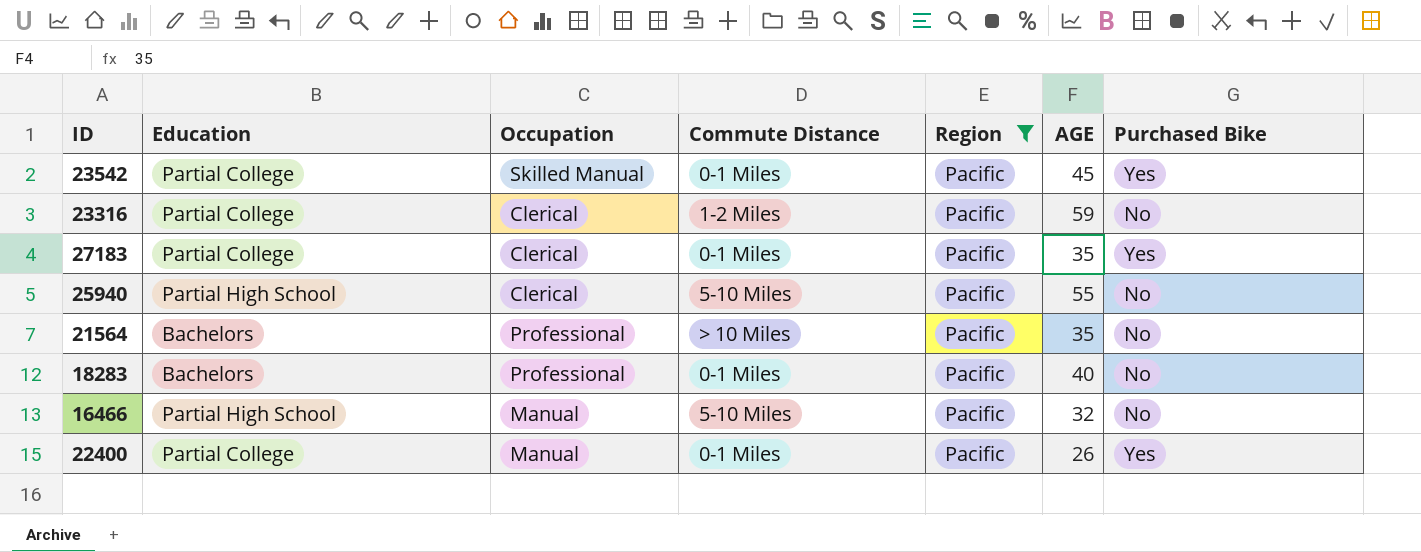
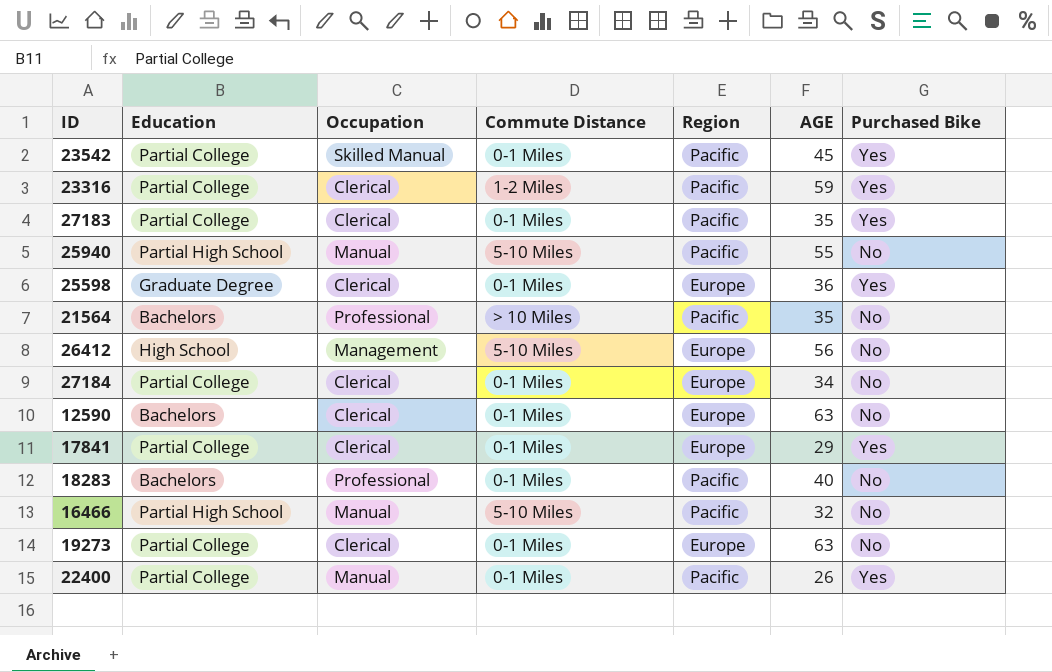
filter: Region = Pacific -> none
23316 | Purchased Bike: No -> Yes
25940 | Occupation: Clerical -> Manual

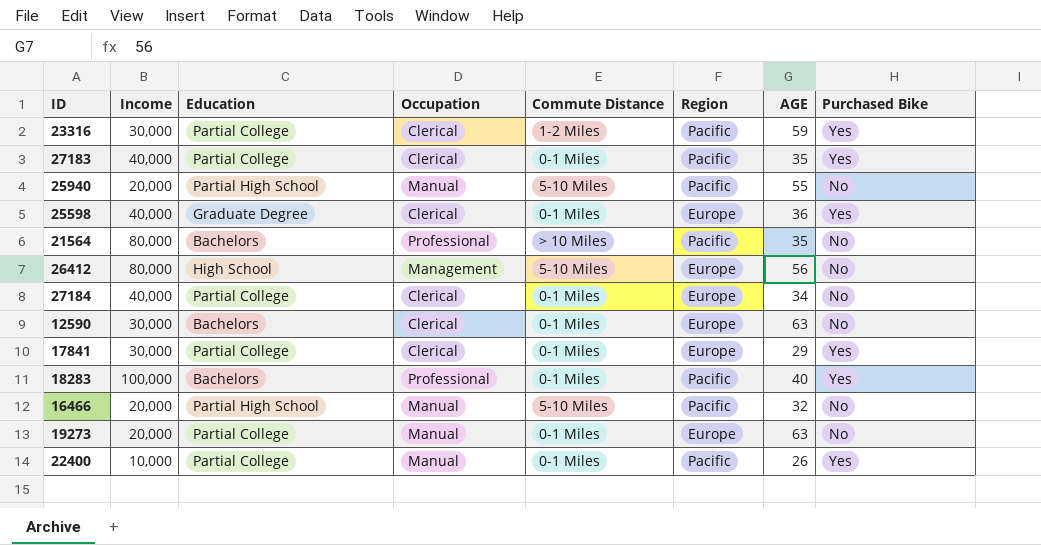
column Income | position: none -> 2
row 23542: Partial College | Skilled Manual | 0-1 Miles | Pacific | 45 | Yes -> none
18283 | Purchased Bike: No -> Yes
19273 | Occupation: Clerical -> Manual

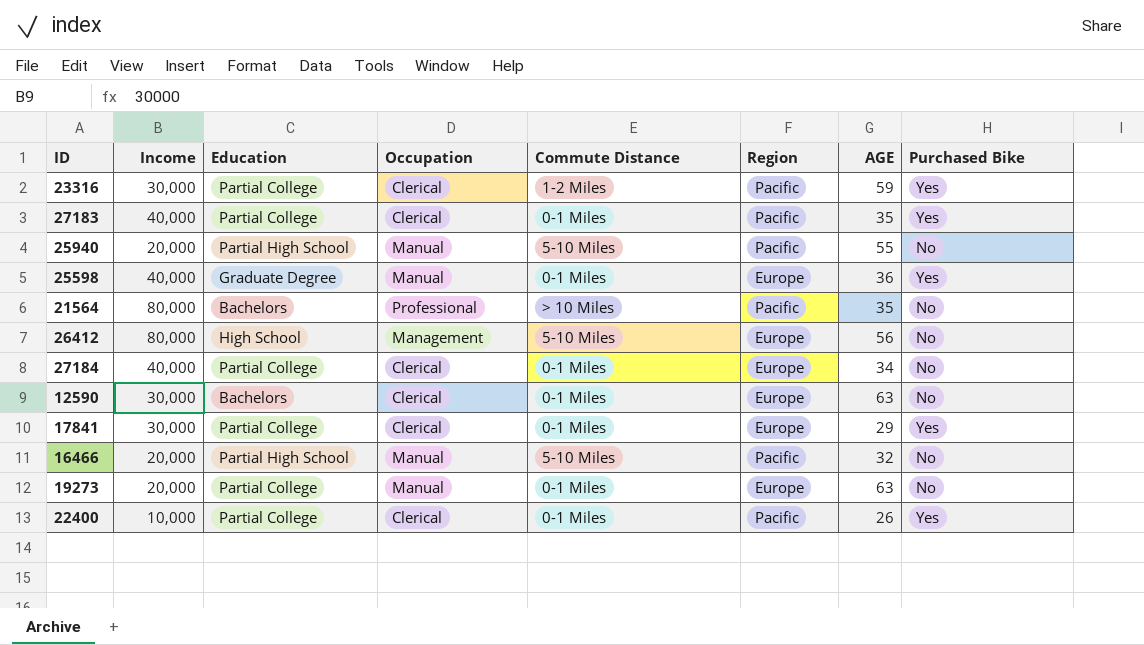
row 18283: 100,000 | Bachelors | Professional | 0-1 Miles | Pacific | 40 | Yes -> none
25598 | Occupation: Clerical -> Manual
22400 | Occupation: Manual -> Clerical

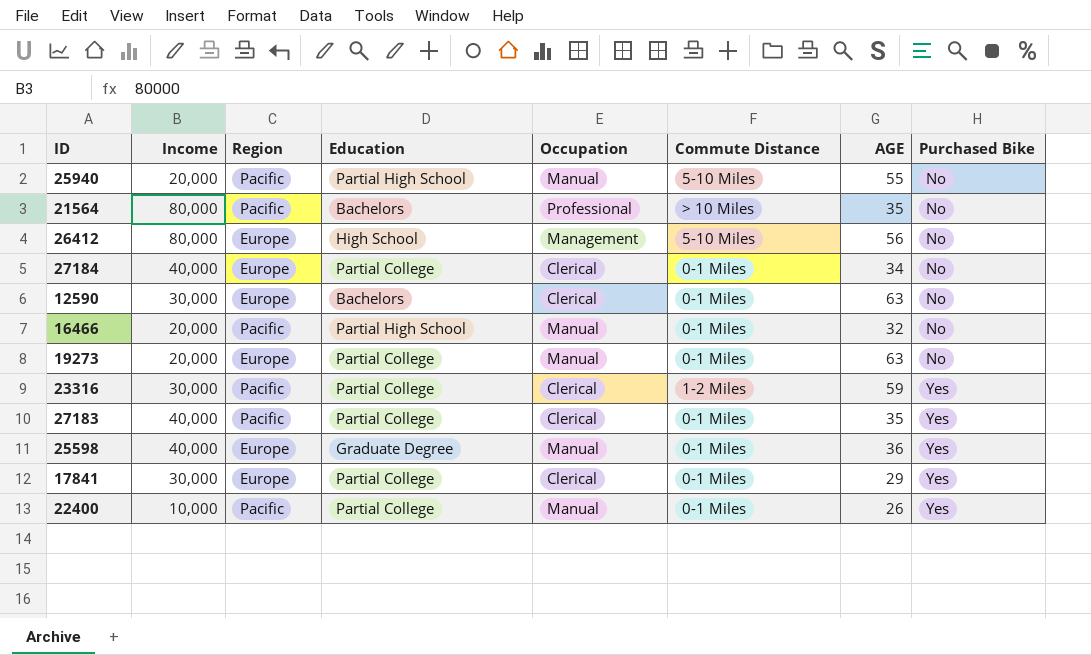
row order: none -> Purchased Bike ascending
column Region | position: 6 -> 3
16466 | Commute Distance: 5-10 Miles -> 0-1 Miles
22400 | Occupation: Clerical -> Manual

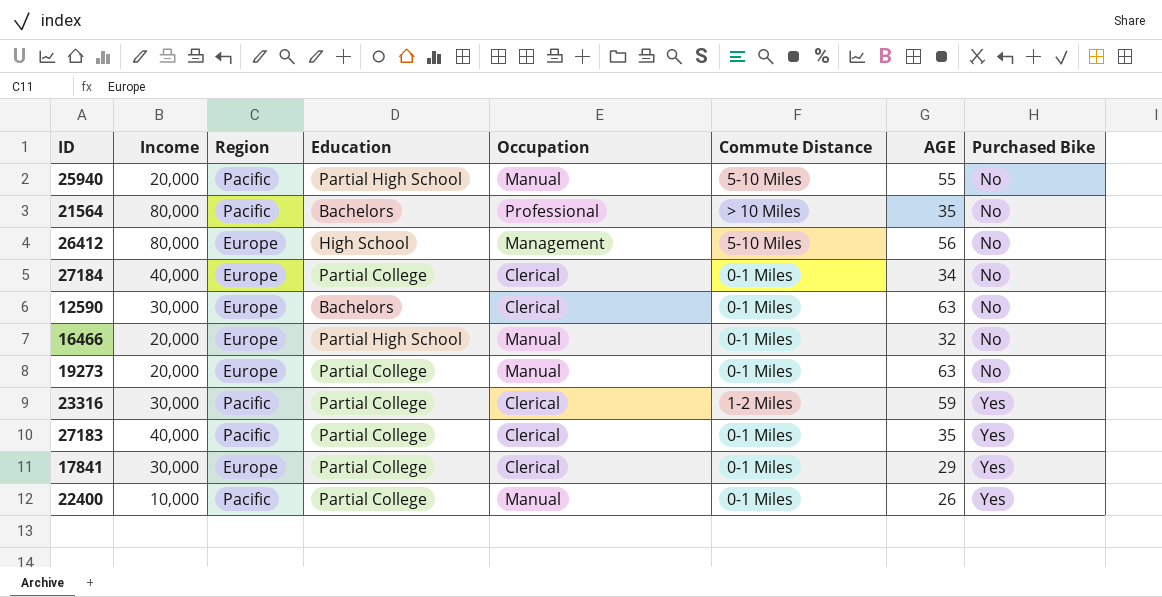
row 25598: 40,000 | Europe | Graduate Degree | Manual | 0-1 Miles | 36 | Yes -> none
16466 | Region: Pacific -> Europe

